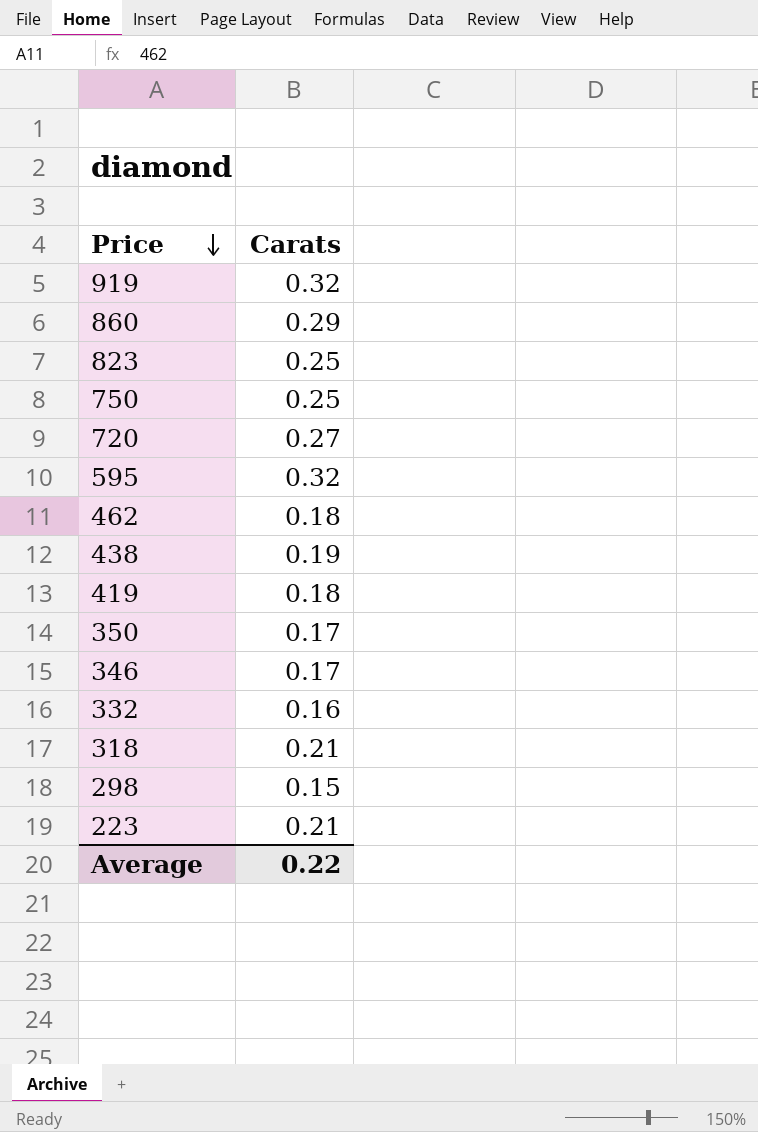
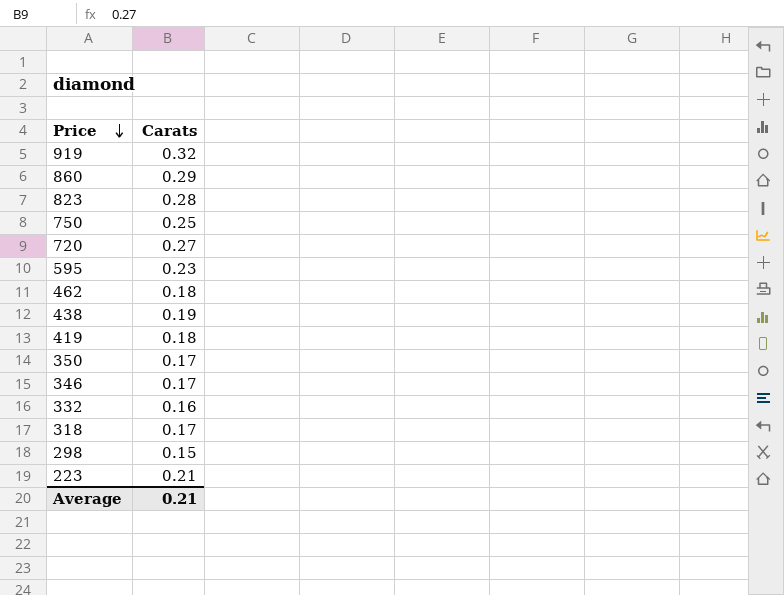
823 | Carats: 0.25 -> 0.28
595 | Carats: 0.32 -> 0.23
318 | Carats: 0.21 -> 0.17
Average | Carats: 0.22 -> 0.21

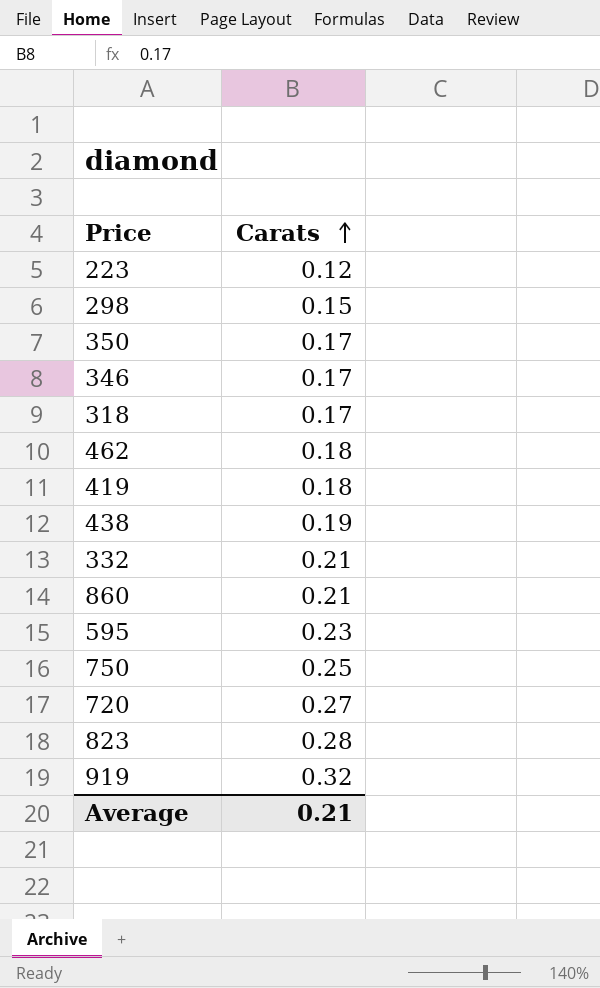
row order: Price descending -> Carats ascending
223 | Carats: 0.21 -> 0.12
332 | Carats: 0.16 -> 0.21
860 | Carats: 0.29 -> 0.21

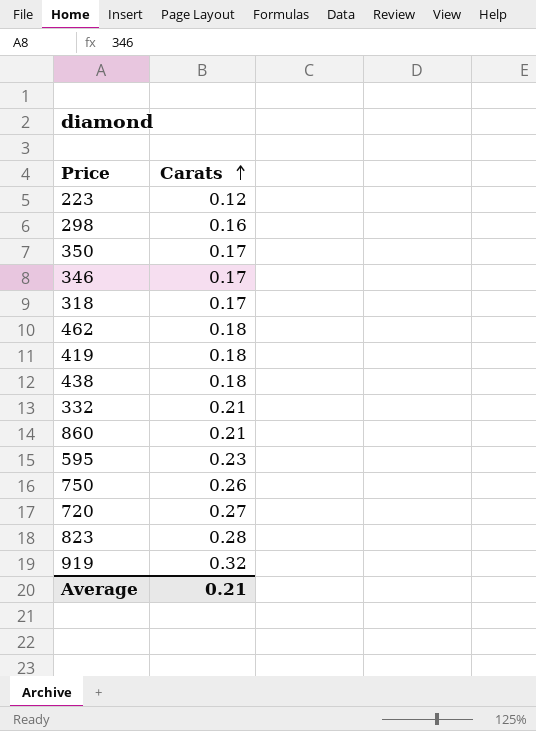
298 | Carats: 0.15 -> 0.16
438 | Carats: 0.19 -> 0.18
750 | Carats: 0.25 -> 0.26

